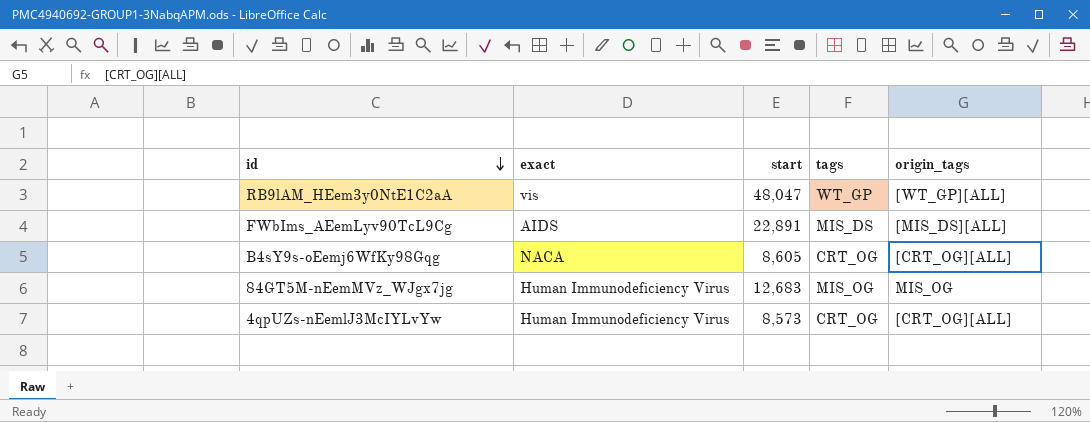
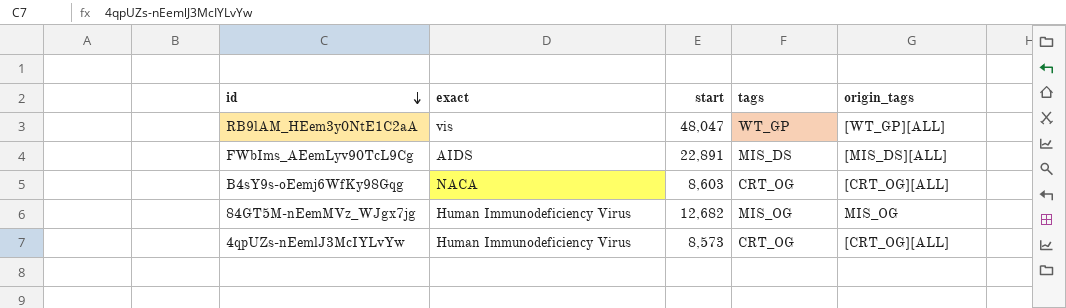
B4sY9s-oEemj6WfKy98Gqg | start: 8,605 -> 8,603
84GT5M-nEemMVz_WJgx7jg | start: 12,683 -> 12,682

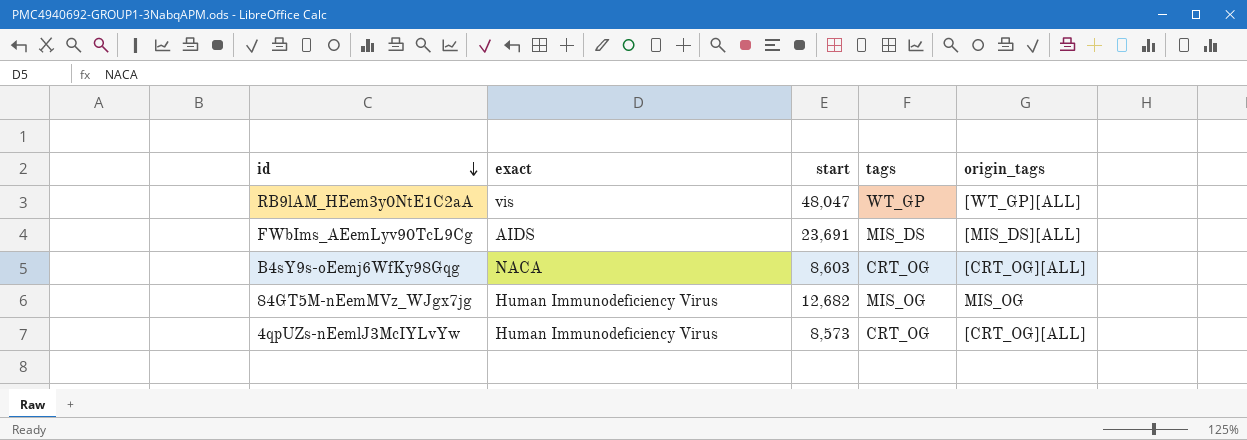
FWbIms_AEemLyv90TcL9Cg | start: 22,891 -> 23,691

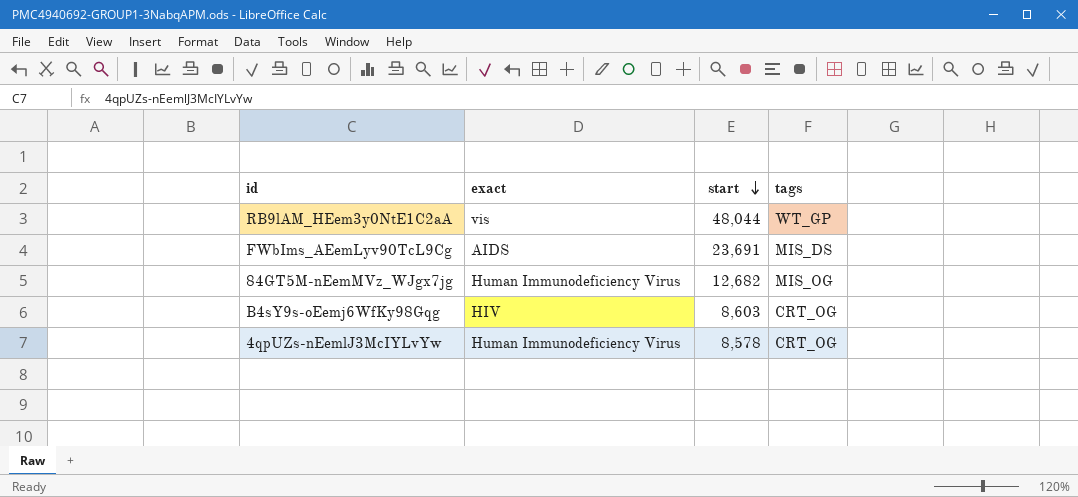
row order: id descending -> start descending
column origin_tags | position: 5 -> none
RB9lAM_HEem3y0NtE1C2aA | start: 48,047 -> 48,044
B4sY9s-oEemj6WfKy98Gqg | exact: NACA -> HIV
4qpUZs-nEemlJ3McIYLvYw | start: 8,573 -> 8,578

